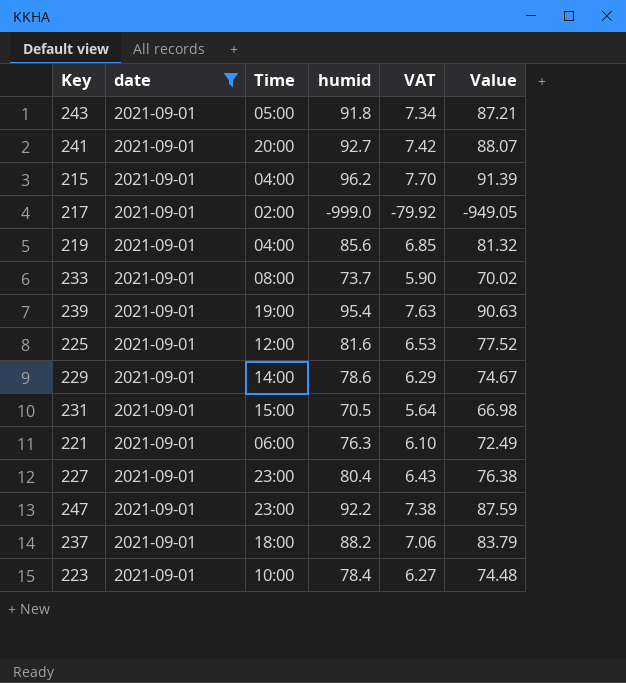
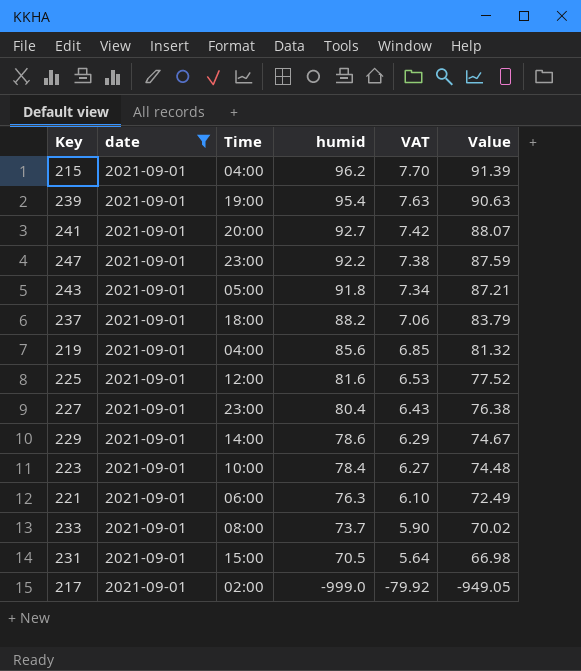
row order: none -> humid descending

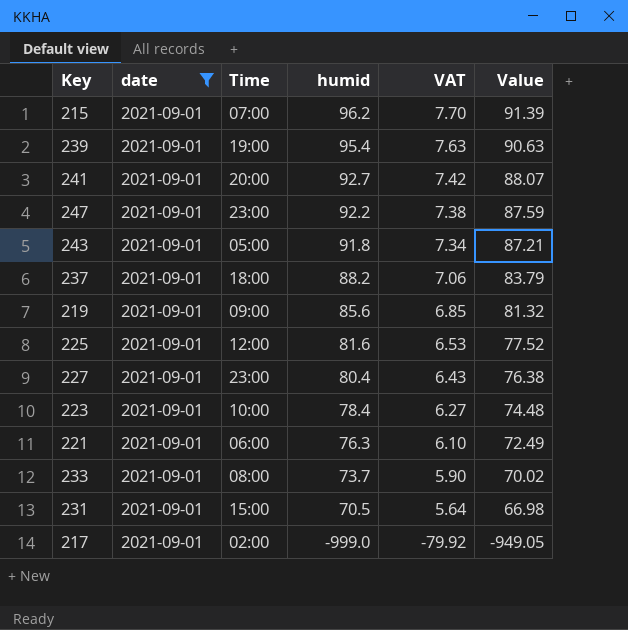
row 229: 2021-09-01 | 14:00 | 78.6 | 6.29 | 74.67 -> none
215 | Time: 04:00 -> 07:00
219 | Time: 04:00 -> 09:00

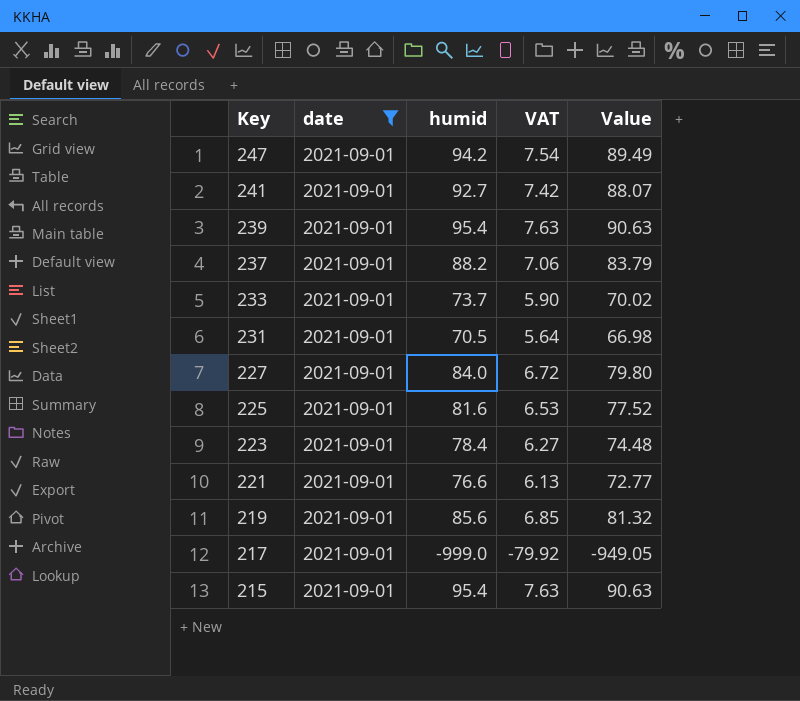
row order: humid descending -> Key descending
column Time | position: 3 -> none
row 243: 2021-09-01 | 05:00 | 91.8 | 7.34 | 87.21 -> none
247 | humid: 92.2 -> 94.2
247 | VAT: 7.38 -> 7.54
247 | Value: 87.59 -> 89.49
227 | humid: 80.4 -> 84.0
227 | VAT: 6.43 -> 6.72
227 | Value: 76.38 -> 79.80
221 | humid: 76.3 -> 76.6
221 | VAT: 6.10 -> 6.13
221 | Value: 72.49 -> 72.77
215 | humid: 96.2 -> 95.4
215 | VAT: 7.70 -> 7.63
215 | Value: 91.39 -> 90.63

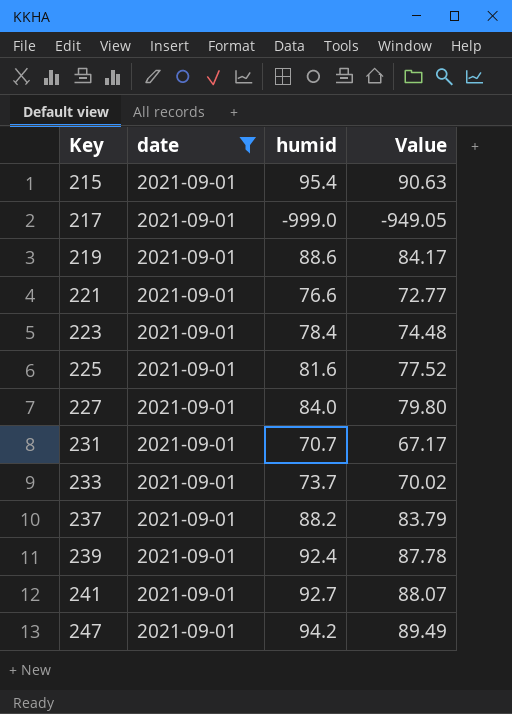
row order: Key descending -> Key ascending
column VAT | formula: [humid] * 0.08 -> none
219 | humid: 85.6 -> 88.6
219 | Value: 81.32 -> 84.17
231 | humid: 70.5 -> 70.7
231 | Value: 66.98 -> 67.17
239 | humid: 95.4 -> 92.4
239 | Value: 90.63 -> 87.78

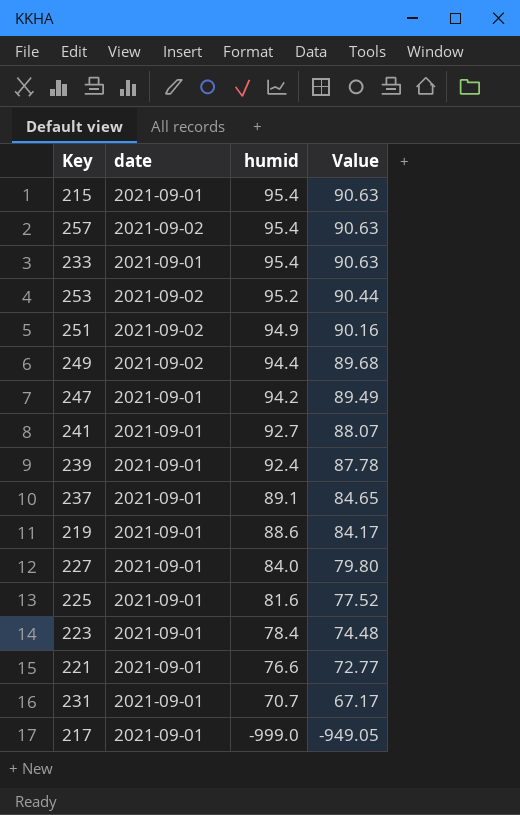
filter: date = 2021-09-01 -> none
row order: Key ascending -> humid descending
233 | humid: 73.7 -> 95.4
233 | Value: 70.02 -> 90.63
237 | humid: 88.2 -> 89.1
237 | Value: 83.79 -> 84.65

